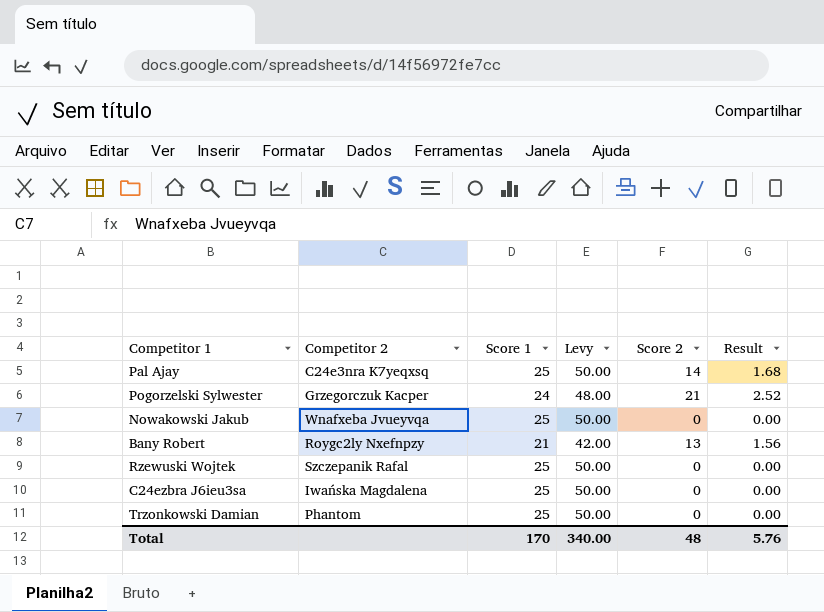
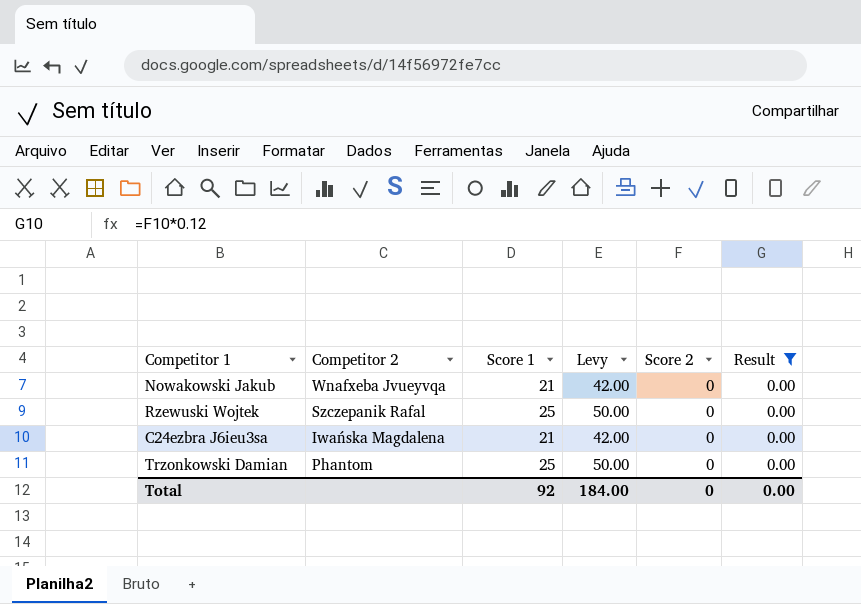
filter: none -> Result = 0.00
Nowakowski Jakub | Score 1: 25 -> 21
Nowakowski Jakub | Levy: 50.00 -> 42.00
C24ezbra J6ieu3sa | Score 1: 25 -> 21
C24ezbra J6ieu3sa | Levy: 50.00 -> 42.00
Total | Score 1: 170 -> 92
Total | Levy: 340.00 -> 184.00
Total | Score 2: 48 -> 0
Total | Result: 5.76 -> 0.00

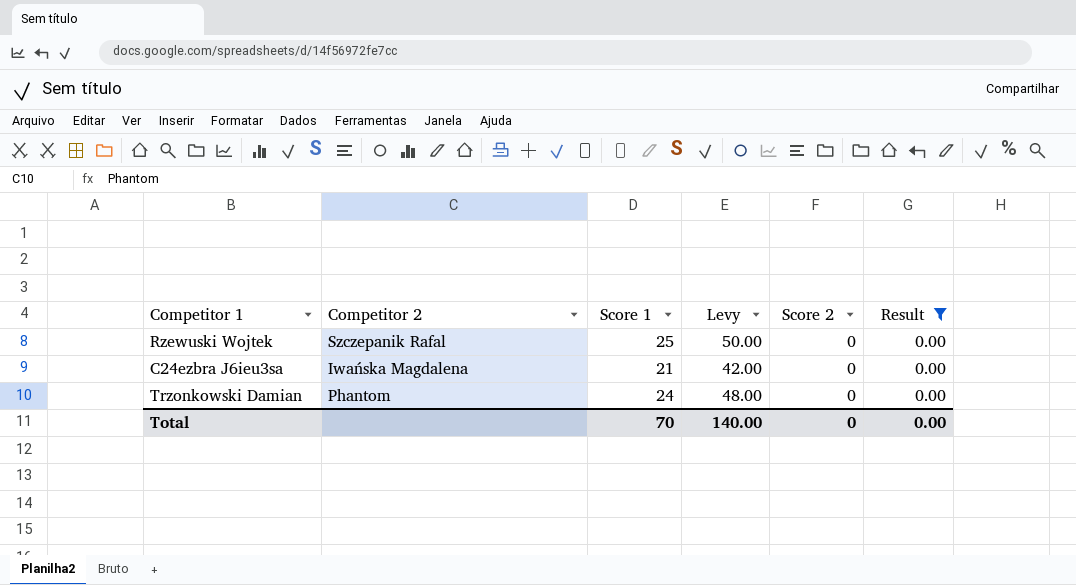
row Nowakowski Jakub: Wnafxeba Jvueyvqa | 21 | 42.00 | 0 | 0.00 -> none
Trzonkowski Damian | Score 1: 25 -> 24
Trzonkowski Damian | Levy: 50.00 -> 48.00
Total | Score 1: 92 -> 70
Total | Levy: 184.00 -> 140.00

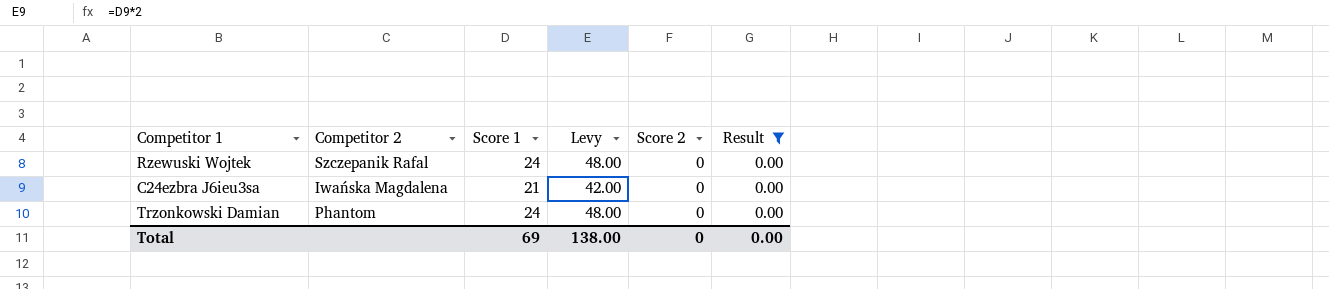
Rzewuski Wojtek | Score 1: 25 -> 24
Rzewuski Wojtek | Levy: 50.00 -> 48.00
Total | Score 1: 70 -> 69
Total | Levy: 140.00 -> 138.00

